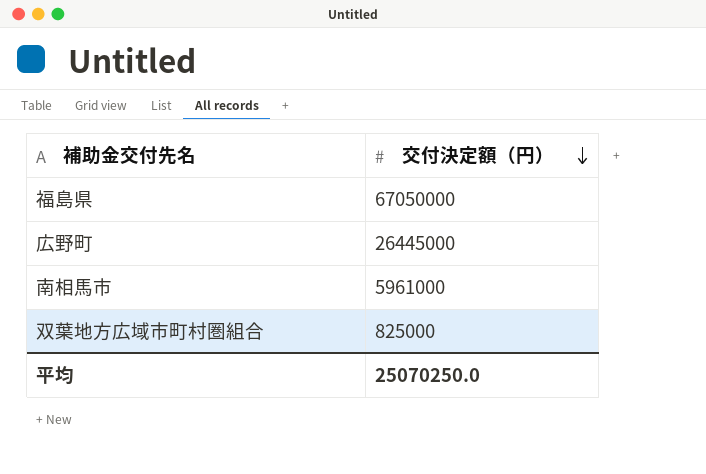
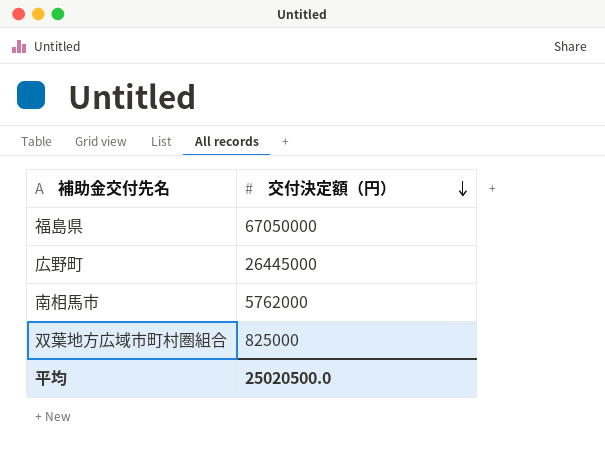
南相馬市 | 交付決定額（円）: 5961000 -> 5762000
平均 | 交付決定額（円）: 25070250.0 -> 25020500.0

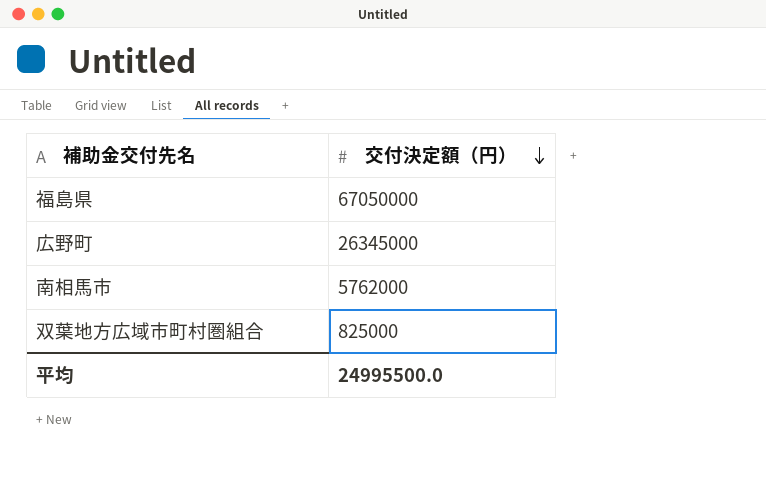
広野町 | 交付決定額（円）: 26445000 -> 26345000
平均 | 交付決定額（円）: 25020500.0 -> 24995500.0

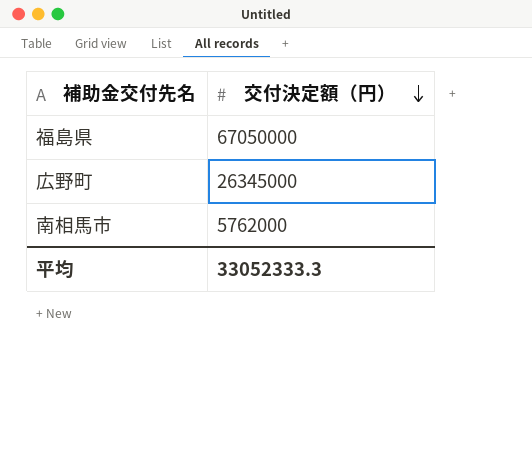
row 双葉地方広域市町村圏組合: 825000 -> none
平均 | 交付決定額（円）: 24995500.0 -> 33052333.3

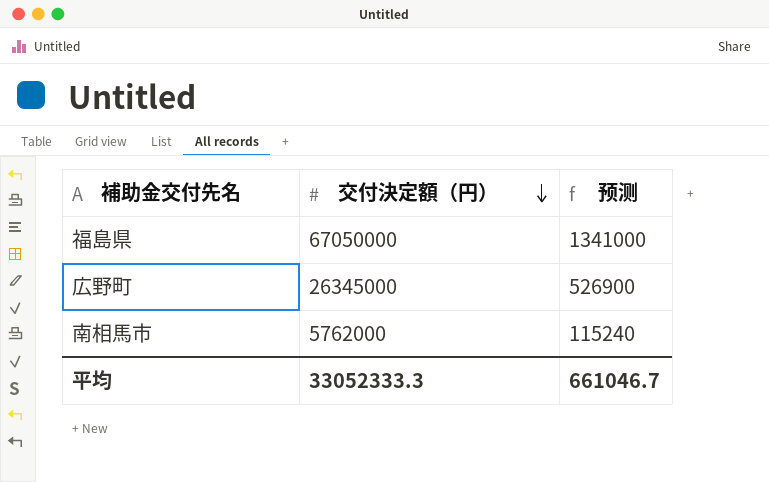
column 预测 | formula: none -> [交付決定額（円）] * 0.02

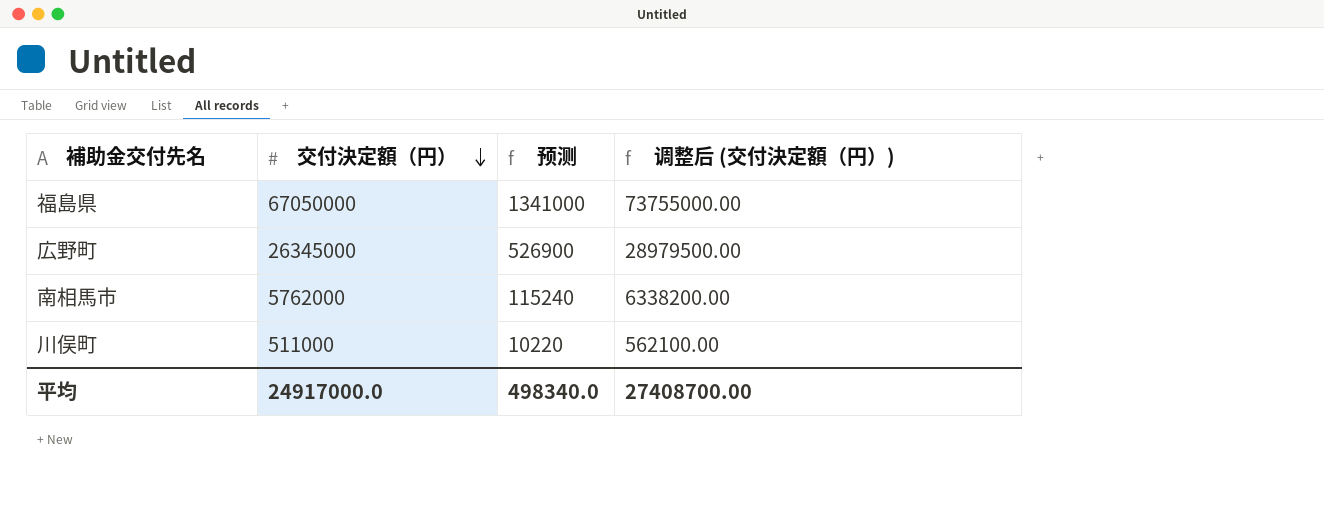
column 调整后 (交付決定額（円）) | formula: none -> [交付決定額（円）] * 1.1
row 川俣町: none -> 511000 | 10220 | 562100.00
平均 | 交付決定額（円）: 33052333.3 -> 24917000.0
平均 | 预测: 661046.7 -> 498340.0

